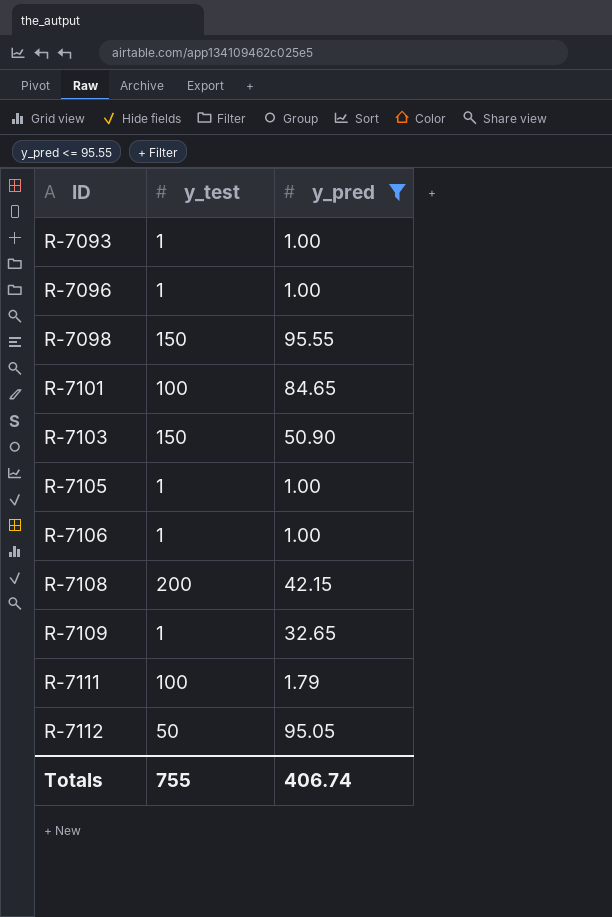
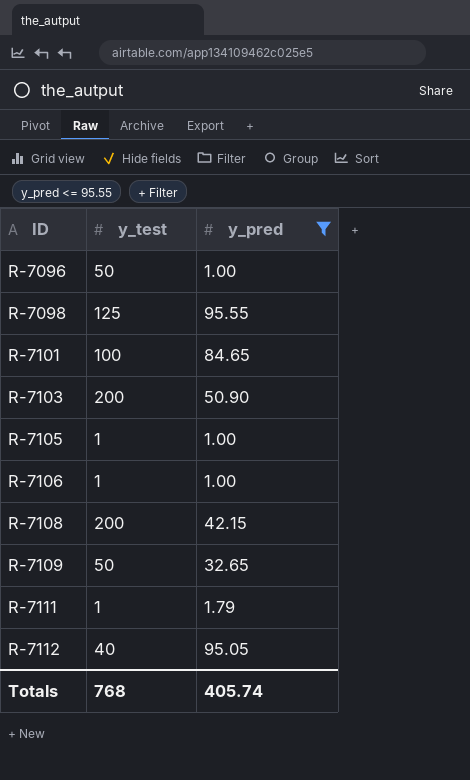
row R-7093: 1 | 1.00 -> none
R-7096 | y_test: 1 -> 50
R-7098 | y_test: 150 -> 125
R-7103 | y_test: 150 -> 200
R-7109 | y_test: 1 -> 50
R-7111 | y_test: 100 -> 1
R-7112 | y_test: 50 -> 40
Totals | y_test: 755 -> 768
Totals | y_pred: 406.74 -> 405.74

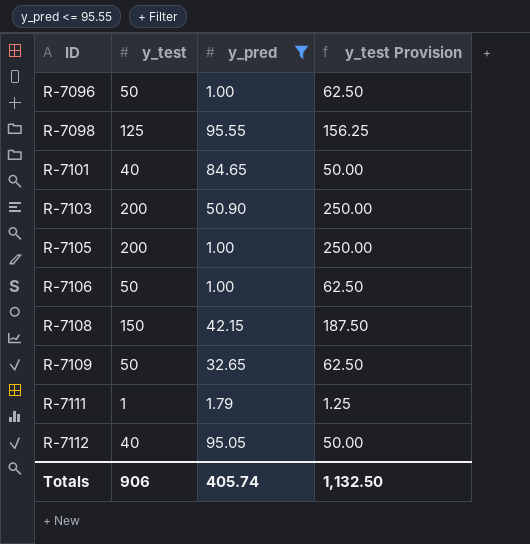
column y_test Provision | formula: none -> [y_test] * 1.25
R-7101 | y_test: 100 -> 40
R-7105 | y_test: 1 -> 200
R-7106 | y_test: 1 -> 50
R-7108 | y_test: 200 -> 150
Totals | y_test: 768 -> 906

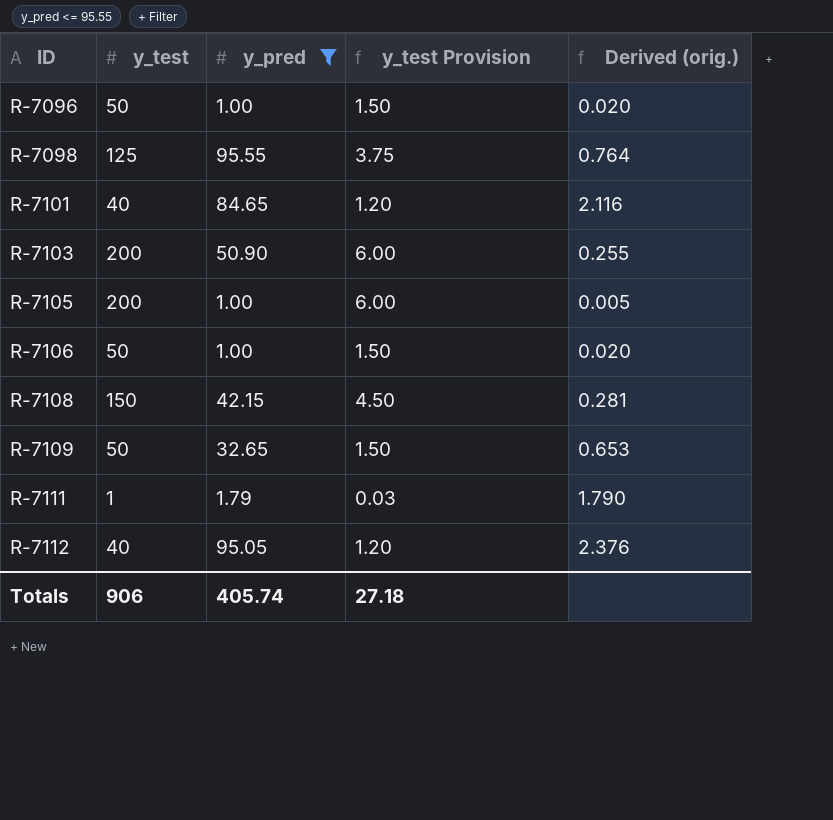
column y_test Provision | formula: [y_test] * 1.25 -> [y_test] * 0.03
column Derived (orig.) | formula: none -> [y_pred] / [y_test]
Totals | y_test Provision: 1,132.50 -> 27.18

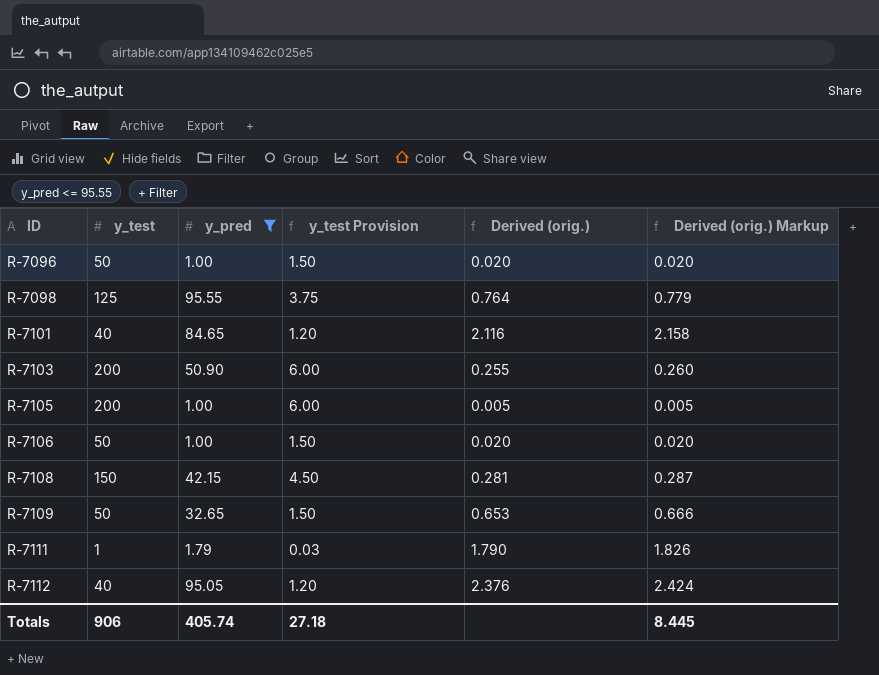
column Derived (orig.) Markup | formula: none -> [Derived (orig.)] * 1.02

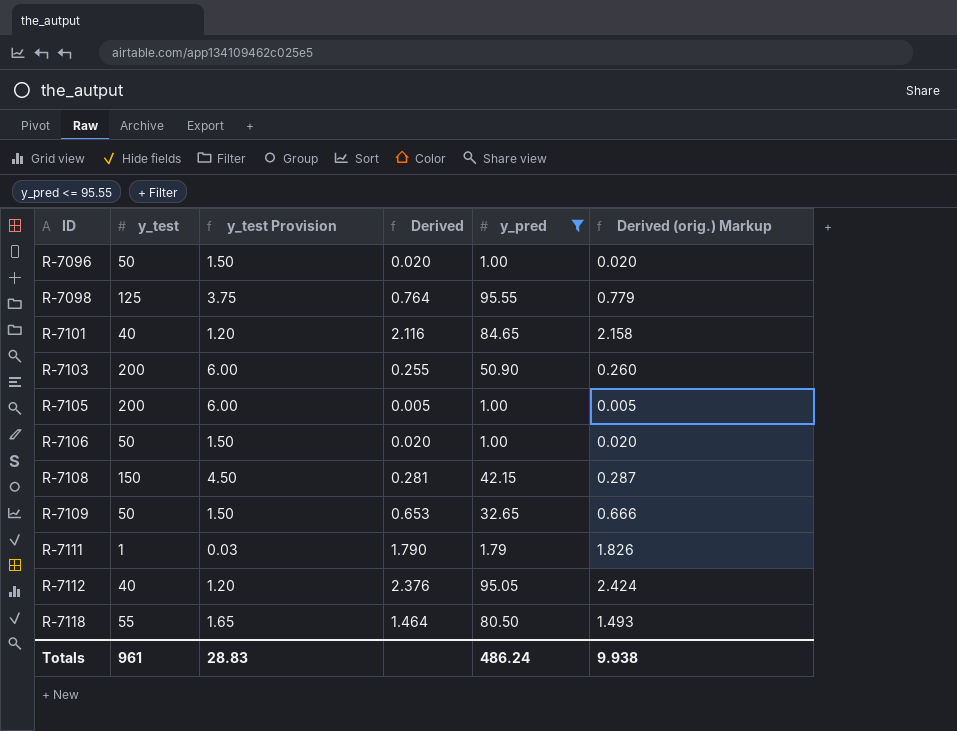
column name: Derived (orig.) -> Derived
column y_pred | position: 3 -> 5
row R-7118: none -> 55 | 1.65 | 1.464 | 80.50 | 1.493
Totals | y_test: 906 -> 961
Totals | y_test Provision: 27.18 -> 28.83
Totals | y_pred: 405.74 -> 486.24
Totals | Derived (orig.) Markup: 8.445 -> 9.938

